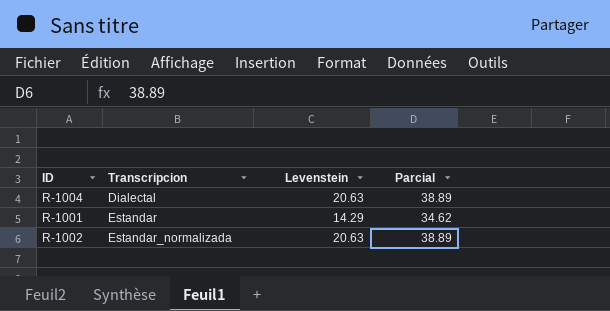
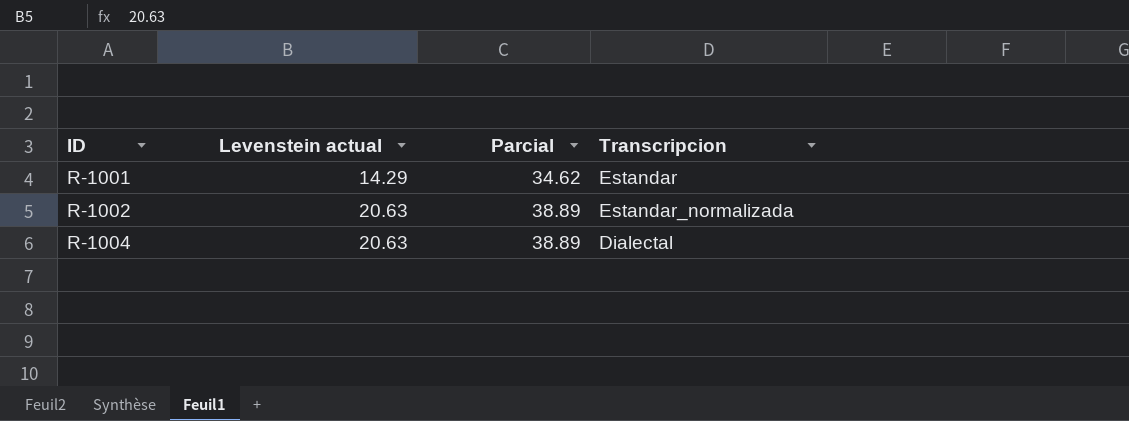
row order: Transcripcion ascending -> ID ascending
column name: Levenstein -> Levenstein actual
column Transcripcion | position: 2 -> 4

